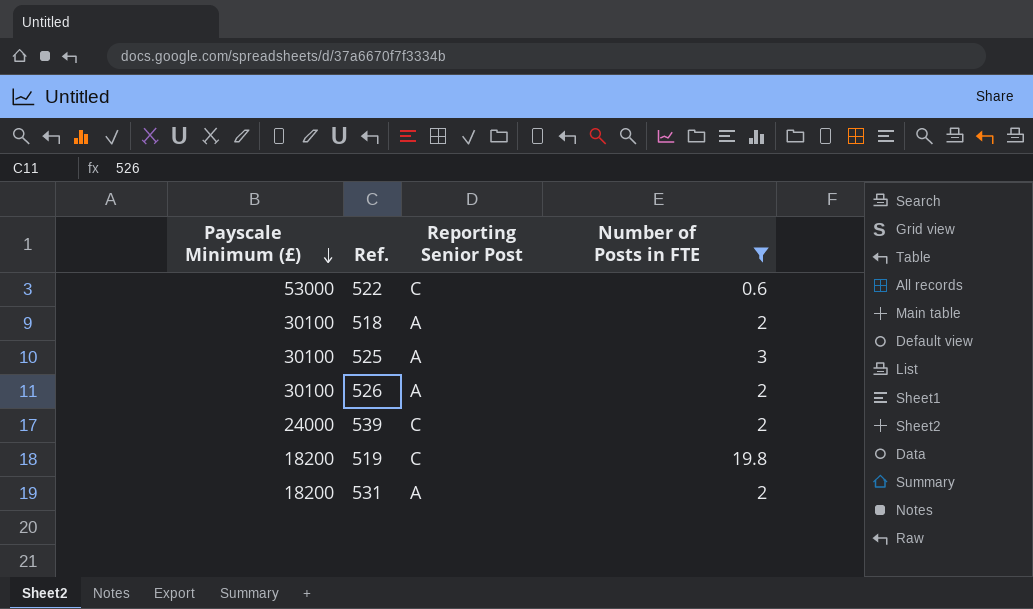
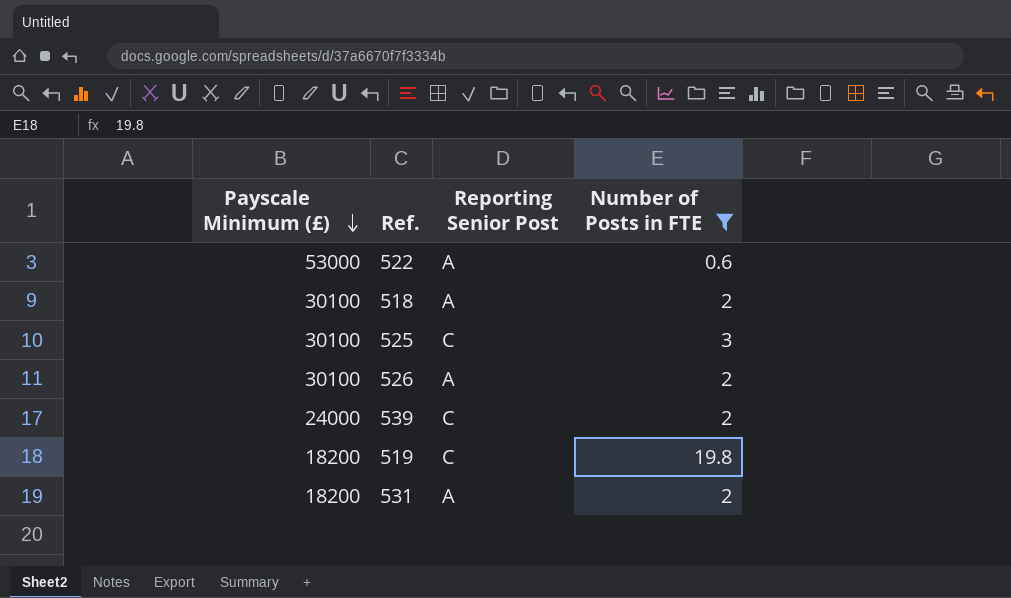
522 | Reporting Senior Post: C -> A
525 | Reporting Senior Post: A -> C

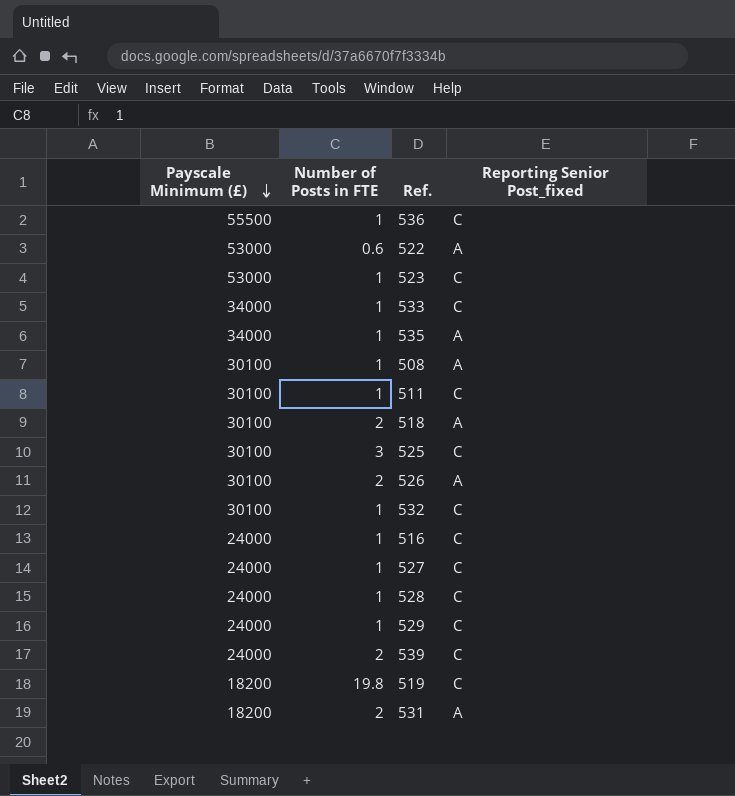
filter: Number of Posts in FTE != 1 -> none
column Number of Posts in FTE | position: 4 -> 2
column name: Reporting Senior Post -> Reporting Senior Post_fixed

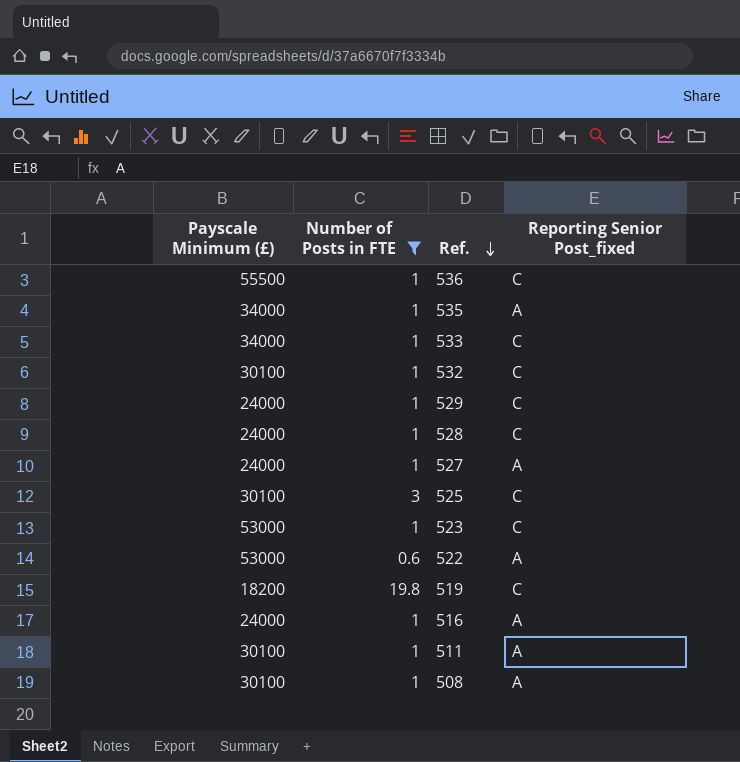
filter: none -> Number of Posts in FTE != 2
row order: Payscale Minimum (£) descending -> Ref. descending
527 | Reporting Senior Post_fixed: C -> A
516 | Reporting Senior Post_fixed: C -> A
511 | Reporting Senior Post_fixed: C -> A

